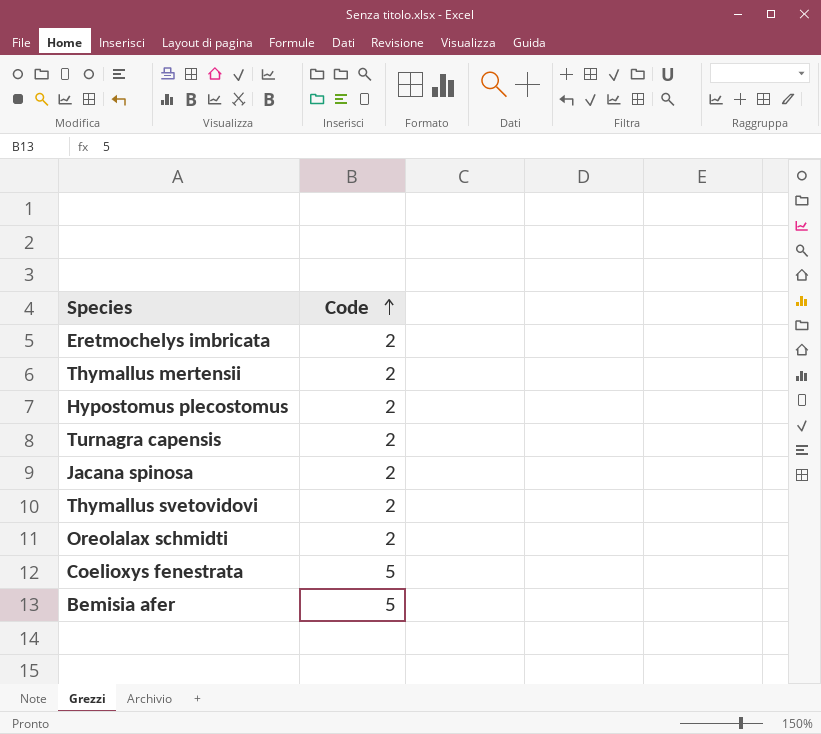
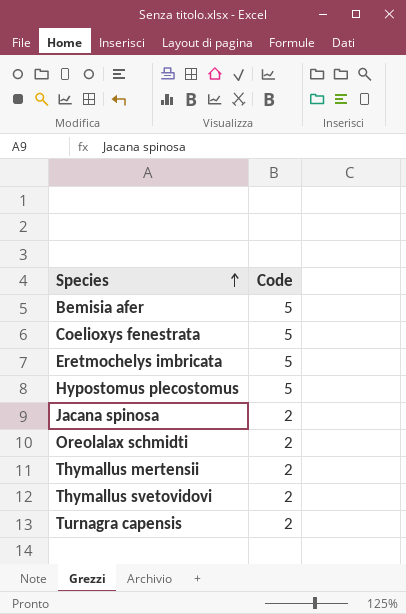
row order: Code ascending -> Species ascending
Eretmochelys imbricata | Code: 2 -> 5
Hypostomus plecostomus | Code: 2 -> 5

